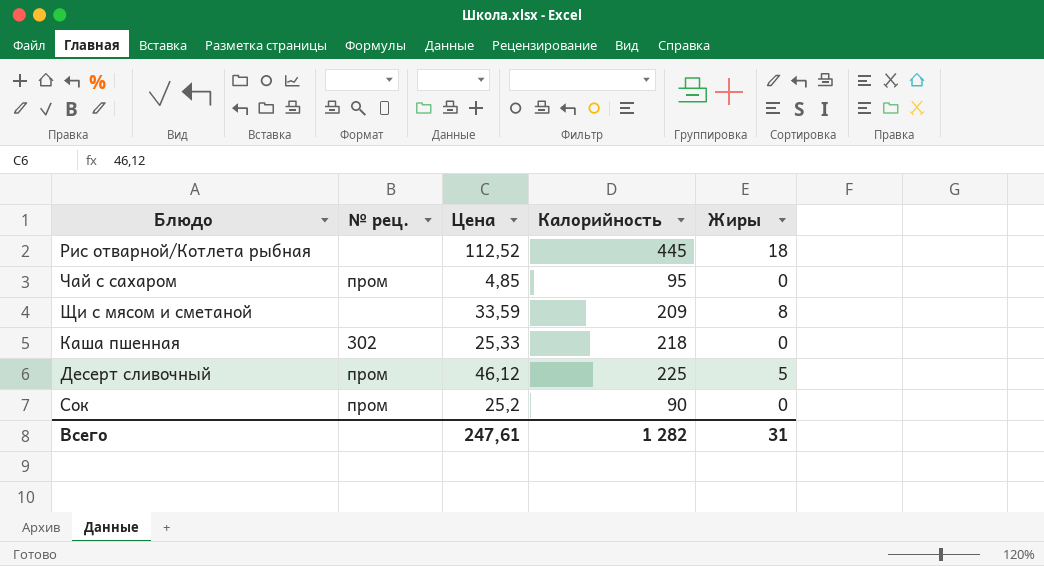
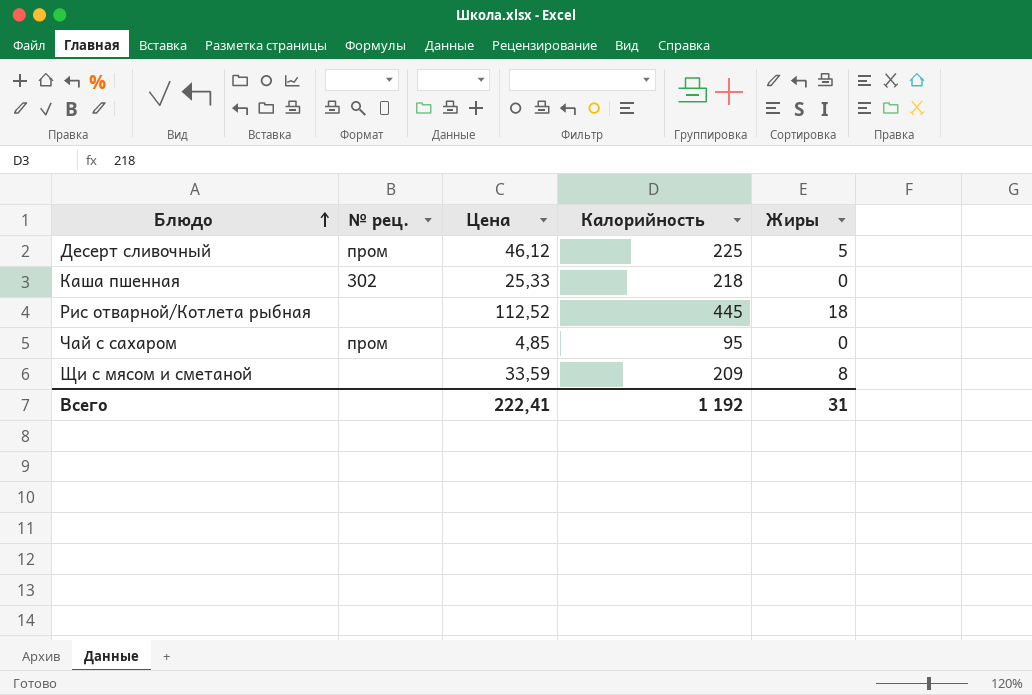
row order: none -> Блюдо ascending
row Сок: пром | 25,2 | 90 | 0 -> none
Всего | Цена: 247,61 -> 222,41
Всего | Калорийность: 1 282 -> 1 192

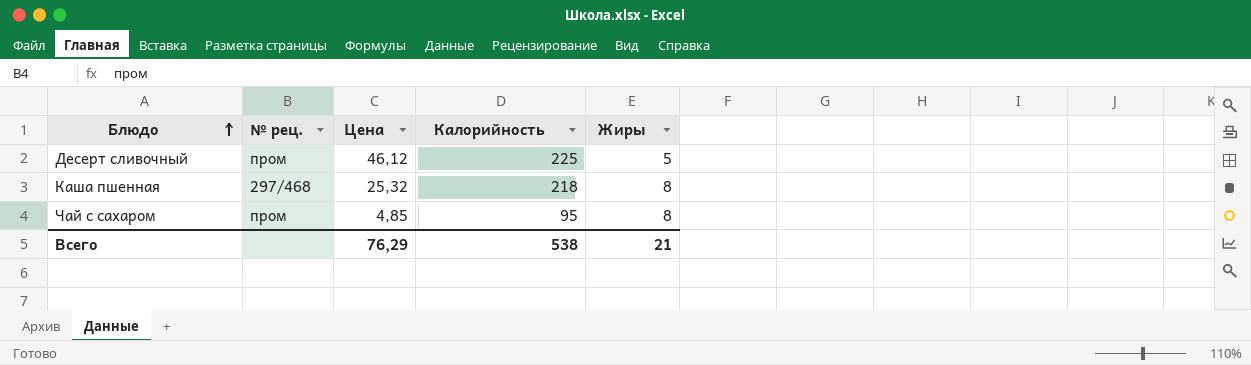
row Рис отварной/Котлета рыбная: none | 112,52 | 445 | 18 -> none
row Щи с мясом и сметаной: none | 33,59 | 209 | 8 -> none
Каша пшенная | № рец.: 302 -> 297/468
Каша пшенная | Цена: 25,33 -> 25,32
Каша пшенная | Жиры: 0 -> 8
Чай с сахаром | Жиры: 0 -> 8
Всего | Цена: 222,41 -> 76,29
Всего | Калорийность: 1 192 -> 538
Всего | Жиры: 31 -> 21

